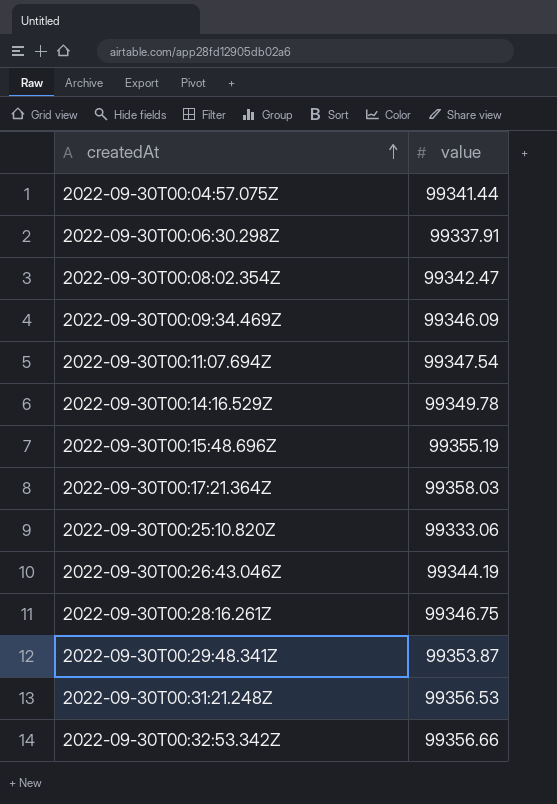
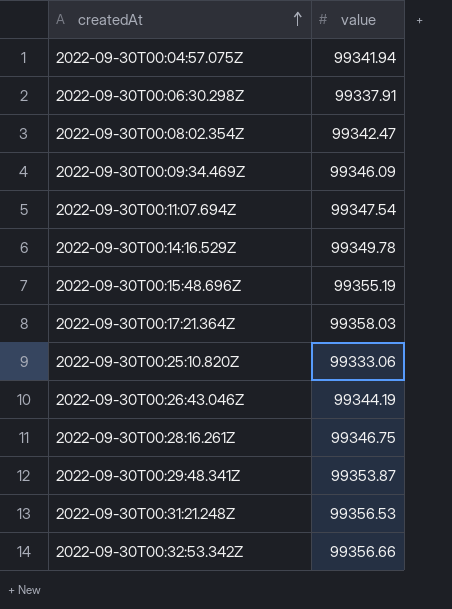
2022-09-30T00:04:57.075Z | value: 99341.44 -> 99341.94

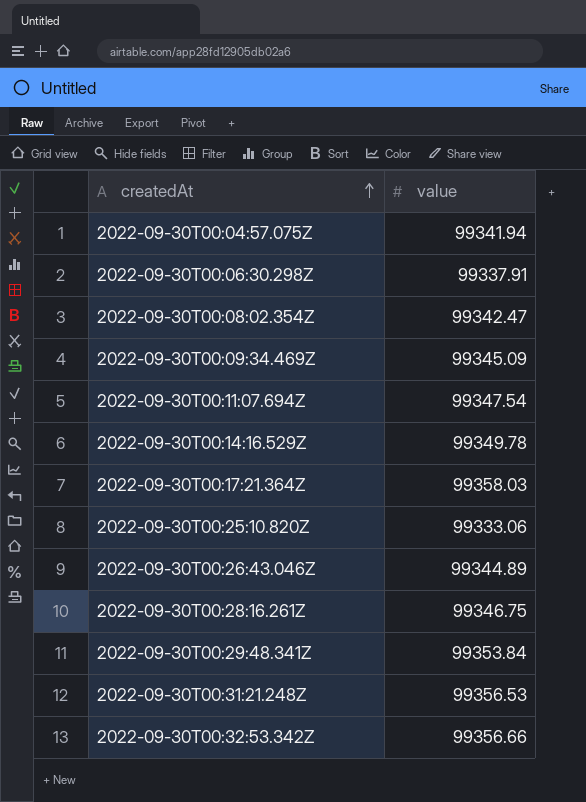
row 2022-09-30T00:15:48.696Z: 99355.19 -> none
2022-09-30T00:09:34.469Z | value: 99346.09 -> 99345.09
2022-09-30T00:26:43.046Z | value: 99344.19 -> 99344.89
2022-09-30T00:29:48.341Z | value: 99353.87 -> 99353.84

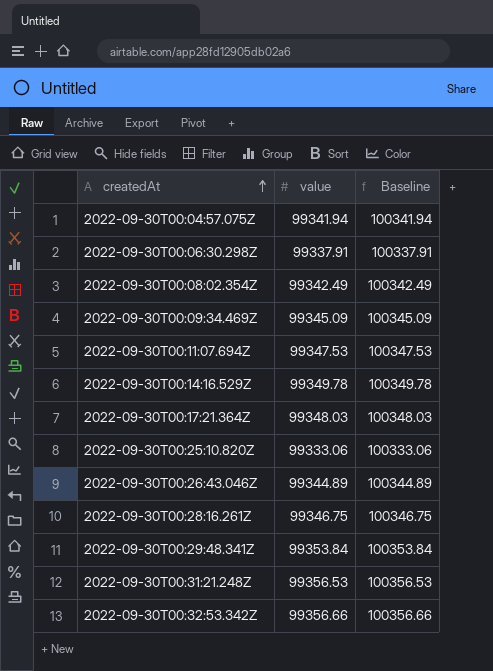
column Baseline | formula: none -> [value] + 1000
2022-09-30T00:08:02.354Z | value: 99342.47 -> 99342.49
2022-09-30T00:11:07.694Z | value: 99347.54 -> 99347.53
2022-09-30T00:17:21.364Z | value: 99358.03 -> 99348.03

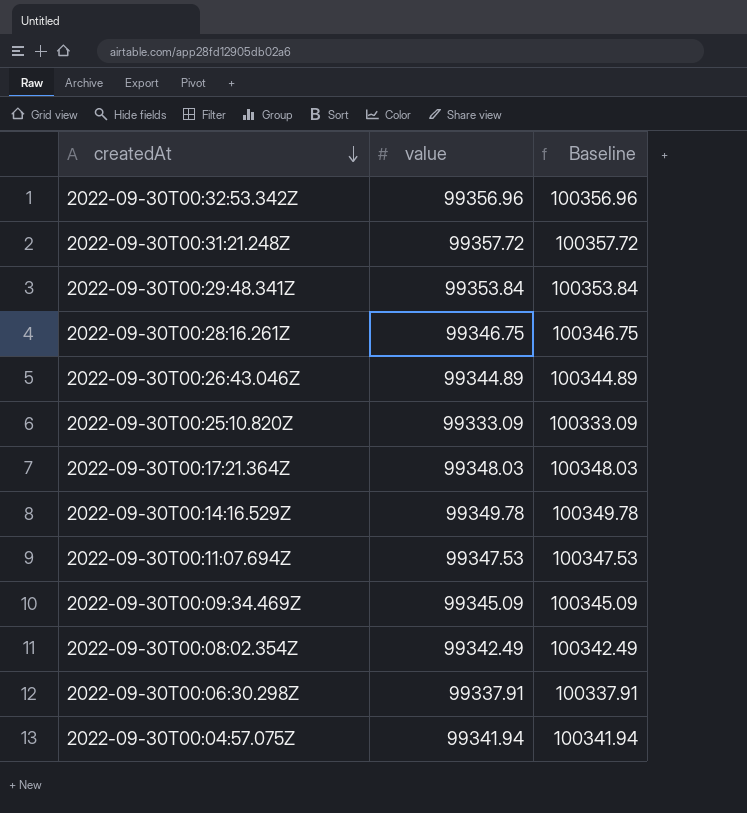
row order: createdAt ascending -> createdAt descending
2022-09-30T00:32:53.342Z | value: 99356.66 -> 99356.96
2022-09-30T00:32:53.342Z | Baseline: 100356.66 -> 100356.96
2022-09-30T00:31:21.248Z | value: 99356.53 -> 99357.72
2022-09-30T00:31:21.248Z | Baseline: 100356.53 -> 100357.72
2022-09-30T00:25:10.820Z | value: 99333.06 -> 99333.09
2022-09-30T00:25:10.820Z | Baseline: 100333.06 -> 100333.09

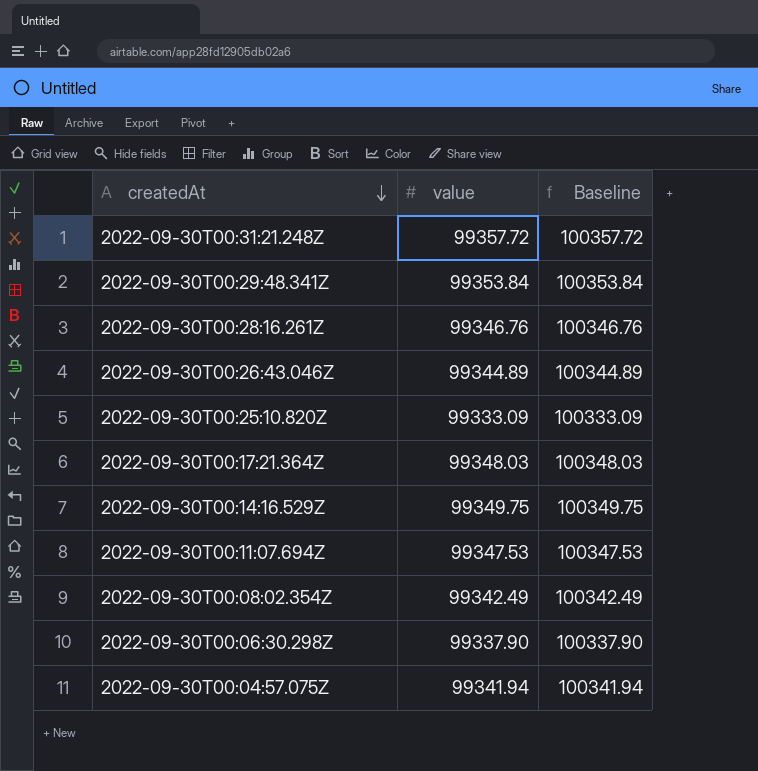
row 2022-09-30T00:32:53.342Z: 99356.96 | 100356.96 -> none
row 2022-09-30T00:09:34.469Z: 99345.09 | 100345.09 -> none
2022-09-30T00:28:16.261Z | value: 99346.75 -> 99346.76
2022-09-30T00:28:16.261Z | Baseline: 100346.75 -> 100346.76
2022-09-30T00:14:16.529Z | value: 99349.78 -> 99349.75
2022-09-30T00:14:16.529Z | Baseline: 100349.78 -> 100349.75
2022-09-30T00:06:30.298Z | value: 99337.91 -> 99337.90
2022-09-30T00:06:30.298Z | Baseline: 100337.91 -> 100337.90

